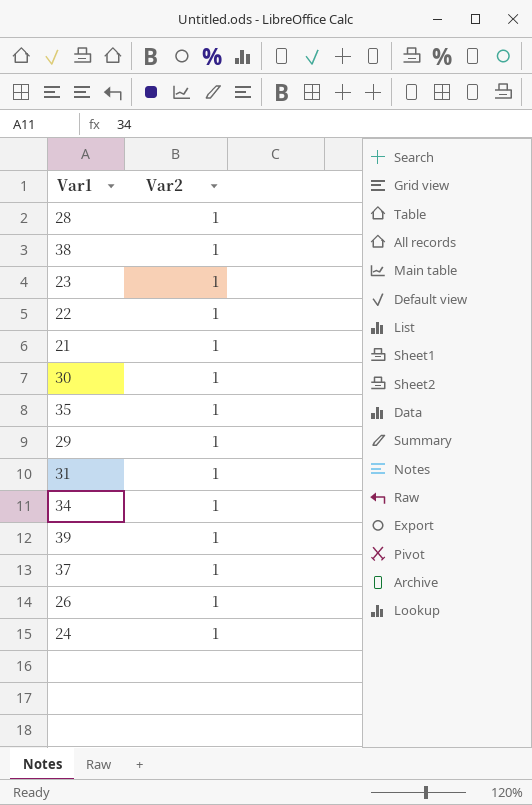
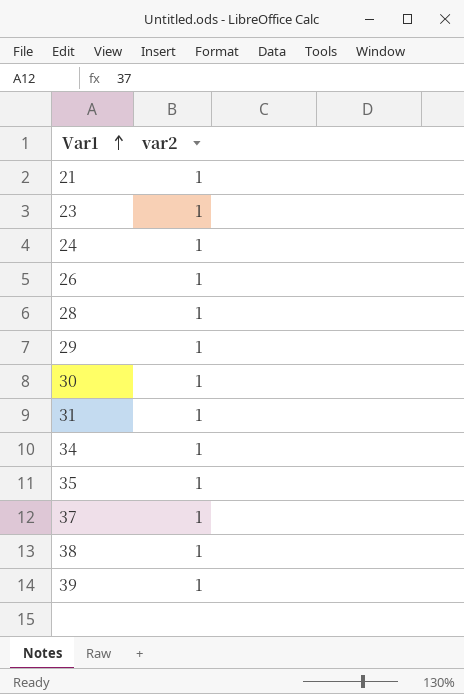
row order: none -> Var1 ascending
column name: Var2 -> var2
row 22: 1 -> none

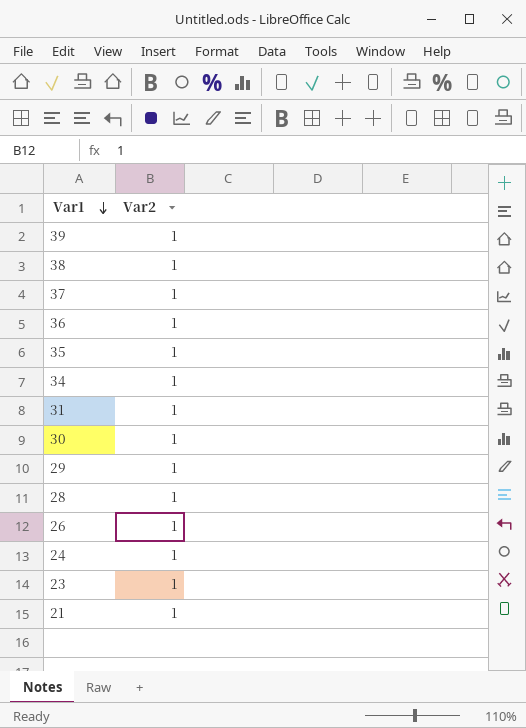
row order: Var1 ascending -> Var1 descending
column name: var2 -> Var2
row 36: none -> 1

